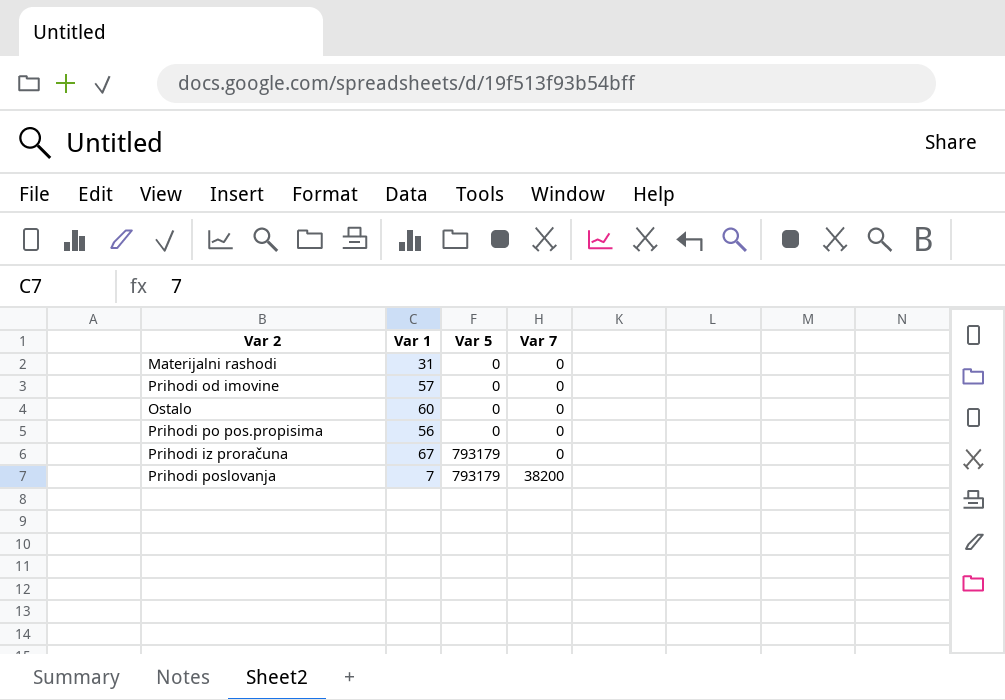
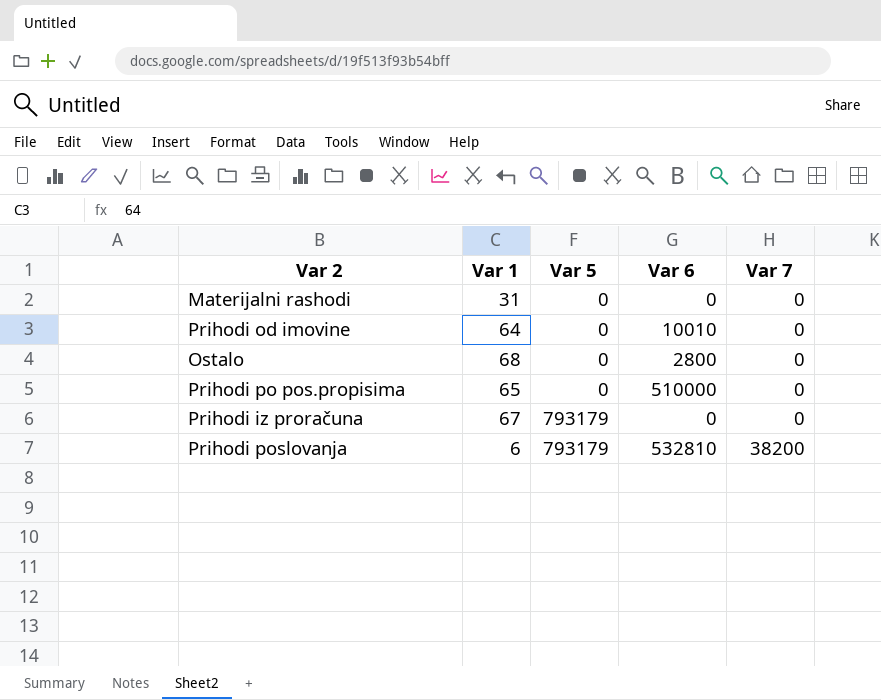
column Var 6 | position: none -> 4
Prihodi od imovine | Var 1: 57 -> 64
Ostalo | Var 1: 60 -> 68
Prihodi po pos.propisima | Var 1: 56 -> 65
Prihodi poslovanja | Var 1: 7 -> 6

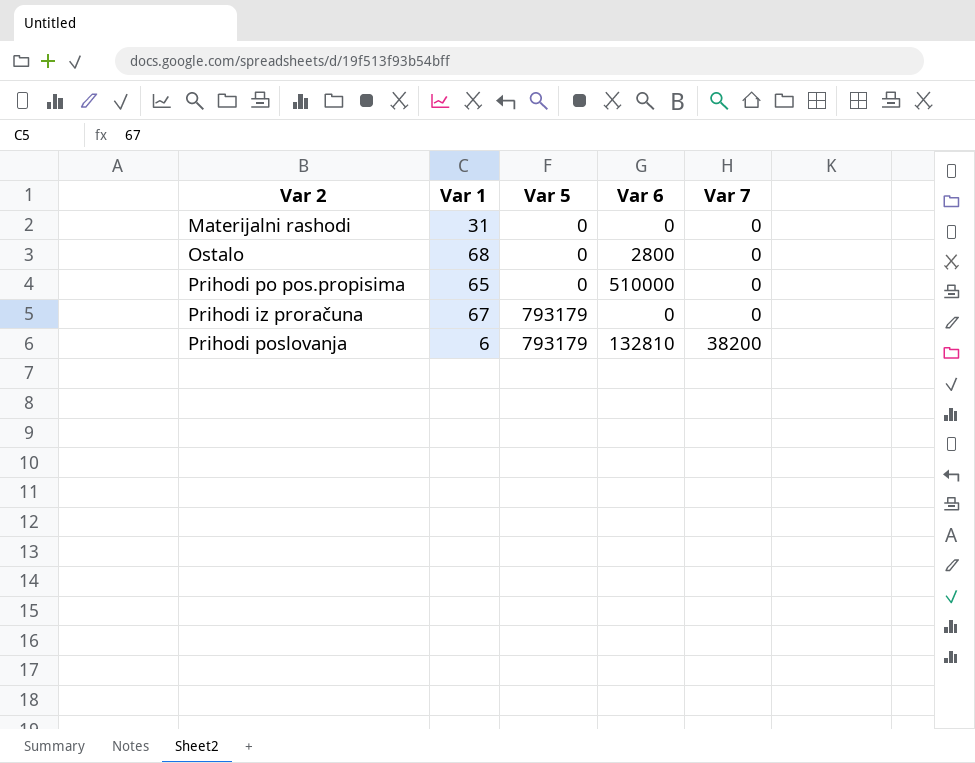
row Prihodi od imovine: 64 | 0 | 10010 | 0 -> none
Prihodi poslovanja | Var 6: 532810 -> 132810

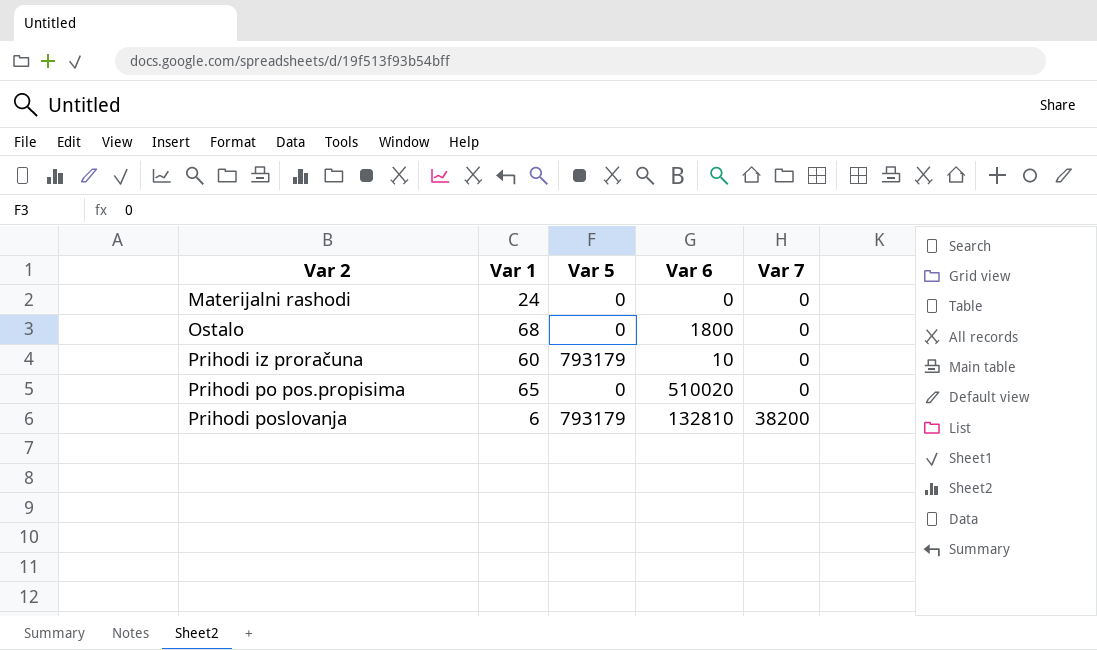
row order: Var 5 ascending -> Var 2 ascending
Materijalni rashodi | Var 1: 31 -> 24
Ostalo | Var 6: 2800 -> 1800
Prihodi iz proračuna | Var 1: 67 -> 60
Prihodi iz proračuna | Var 6: 0 -> 10
Prihodi po pos.propisima | Var 6: 510000 -> 510020

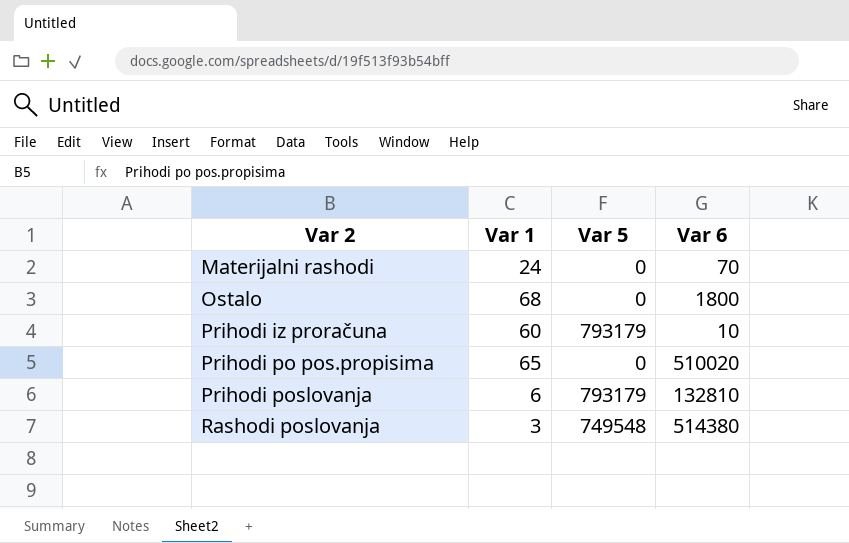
column Var 7 | position: 5 -> none
Materijalni rashodi | Var 6: 0 -> 70
row Rashodi poslovanja: none -> 3 | 749548 | 514380

